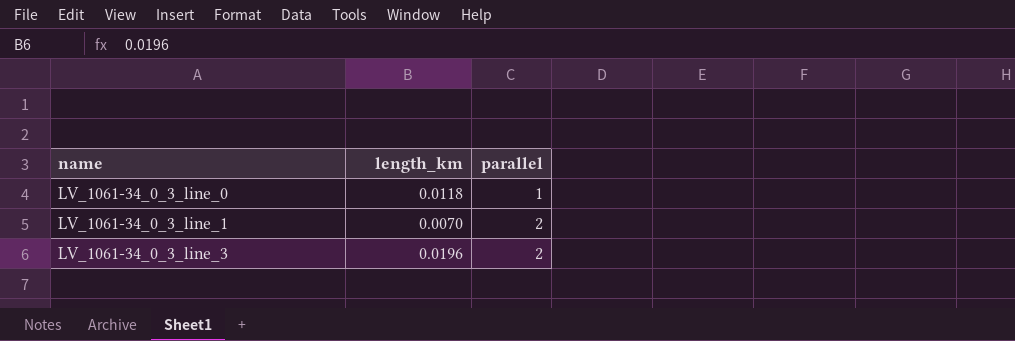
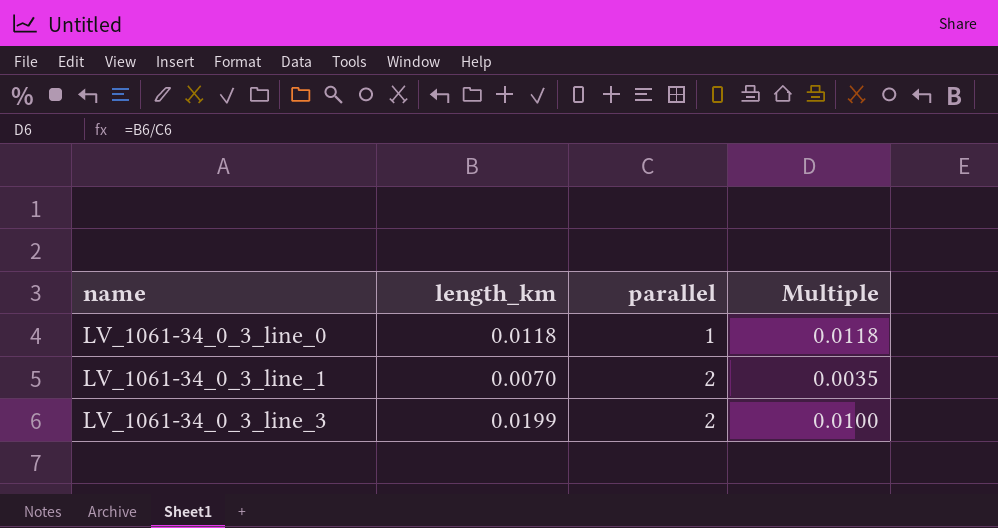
column Multiple | formula: none -> [length_km] / [parallel]
LV_1061-34_0_3_line_3 | length_km: 0.0196 -> 0.0199

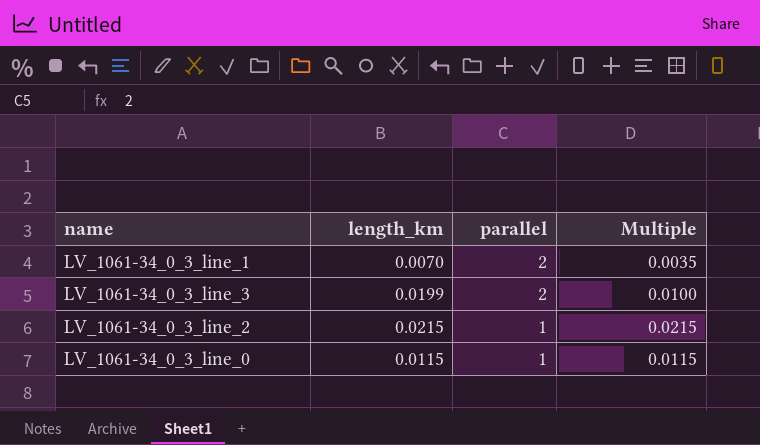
row order: name ascending -> parallel descending
row LV_1061-34_0_3_line_2: none -> 0.0215 | 1 | 0.0215
LV_1061-34_0_3_line_0 | length_km: 0.0118 -> 0.0115
LV_1061-34_0_3_line_0 | Multiple: 0.0118 -> 0.0115

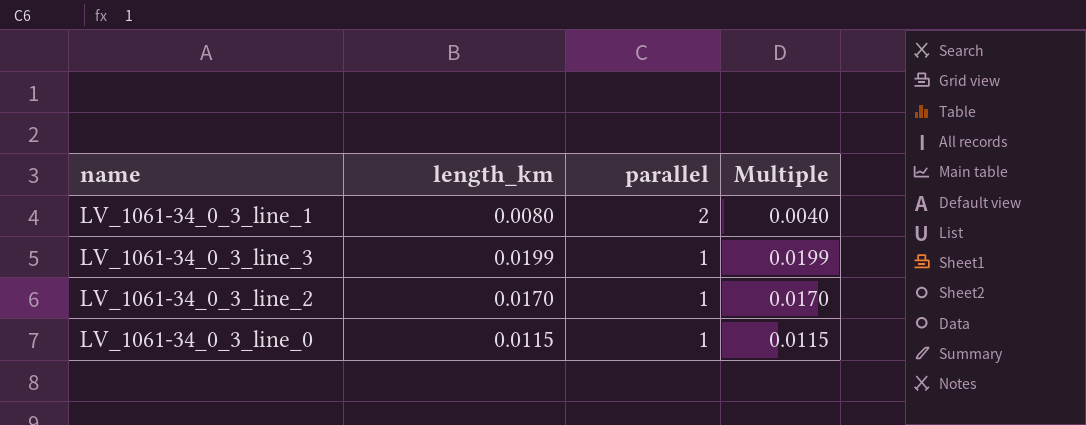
LV_1061-34_0_3_line_1 | length_km: 0.0070 -> 0.0080
LV_1061-34_0_3_line_1 | Multiple: 0.0035 -> 0.0040
LV_1061-34_0_3_line_3 | parallel: 2 -> 1
LV_1061-34_0_3_line_3 | Multiple: 0.0100 -> 0.0199
LV_1061-34_0_3_line_2 | length_km: 0.0215 -> 0.0170
LV_1061-34_0_3_line_2 | Multiple: 0.0215 -> 0.0170

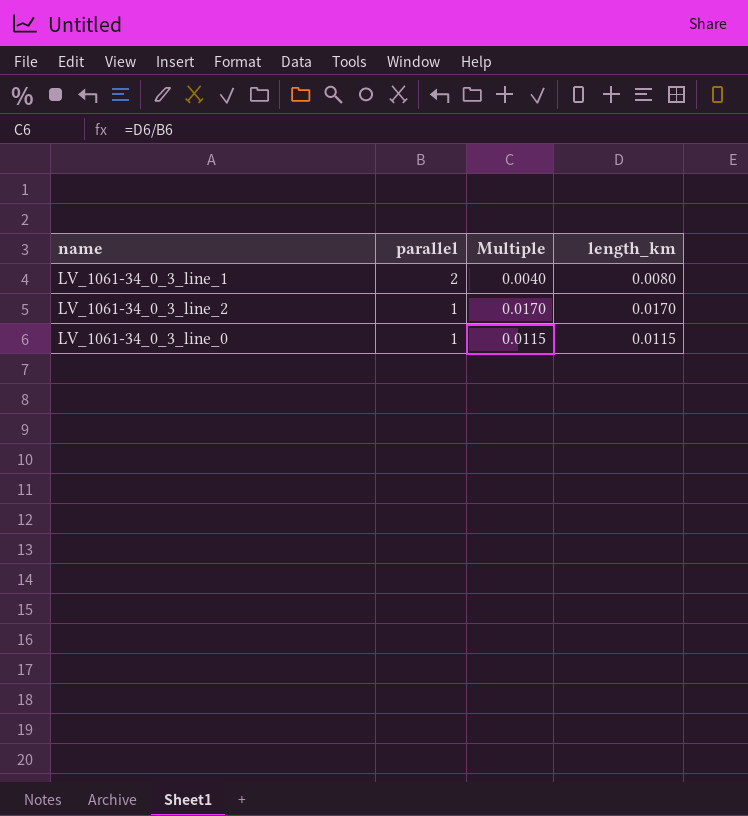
column length_km | position: 2 -> 4
row LV_1061-34_0_3_line_3: 0.0199 | 1 | 0.0199 -> none

